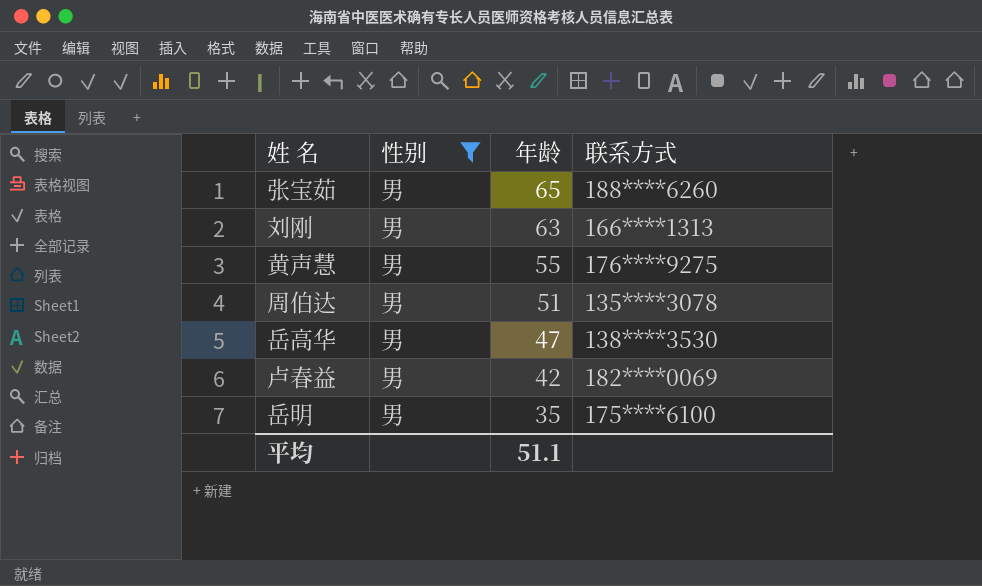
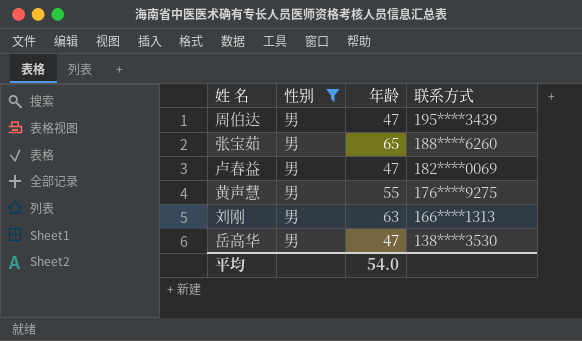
row order: 年龄 descending -> 联系方式 descending
row 岳明: 男 | 35 | 175****6100 -> none
周伯达 | 年龄: 51 -> 47
周伯达 | 联系方式: 135****3078 -> 195****3439
卢春益 | 年龄: 42 -> 47
平均 | 年龄: 51.1 -> 54.0

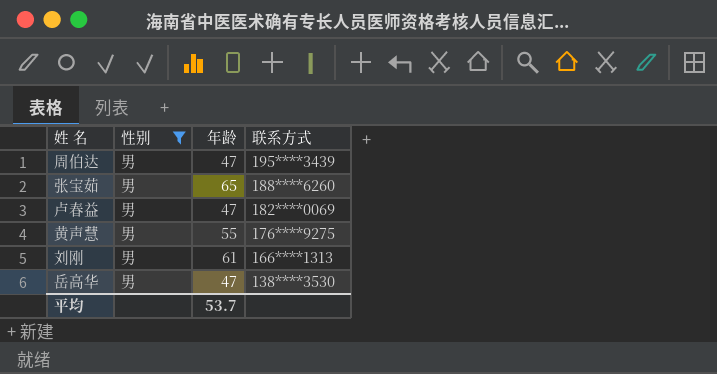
刘刚 | 年龄: 63 -> 61
平均 | 年龄: 54.0 -> 53.7

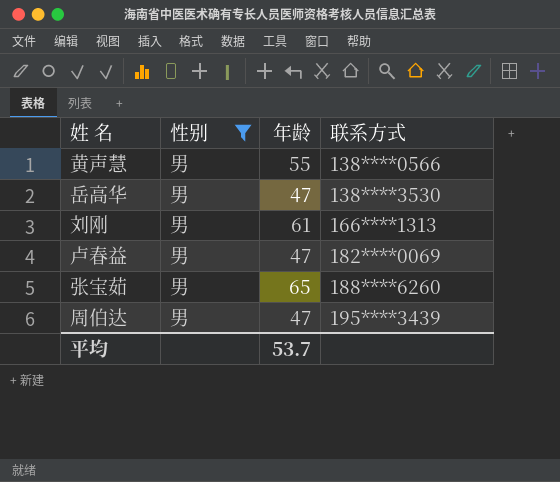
row order: 联系方式 descending -> 联系方式 ascending
黄声慧 | 联系方式: 176****9275 -> 138****0566

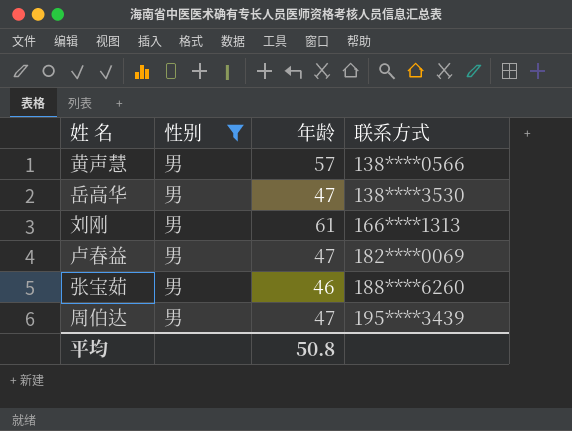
黄声慧 | 年龄: 55 -> 57
张宝茹 | 年龄: 65 -> 46
平均 | 年龄: 53.7 -> 50.8

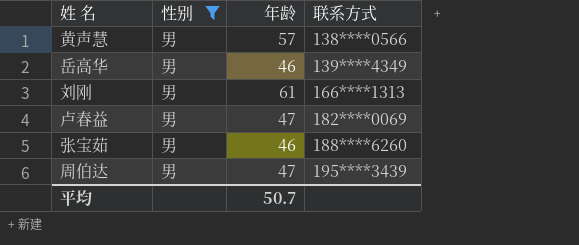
岳高华 | 年龄: 47 -> 46
岳高华 | 联系方式: 138****3530 -> 139****4349
平均 | 年龄: 50.8 -> 50.7

